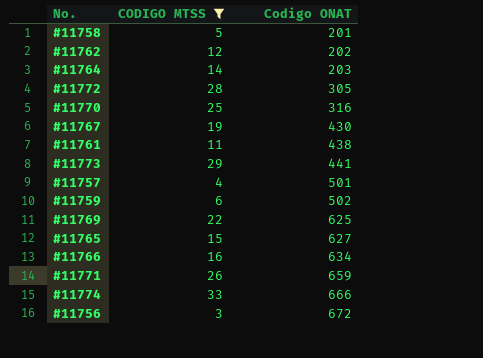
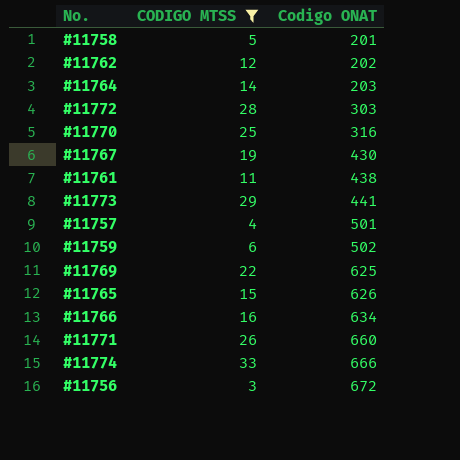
#11772 | Codigo ONAT: 305 -> 303
#11765 | Codigo ONAT: 627 -> 626
#11771 | Codigo ONAT: 659 -> 660

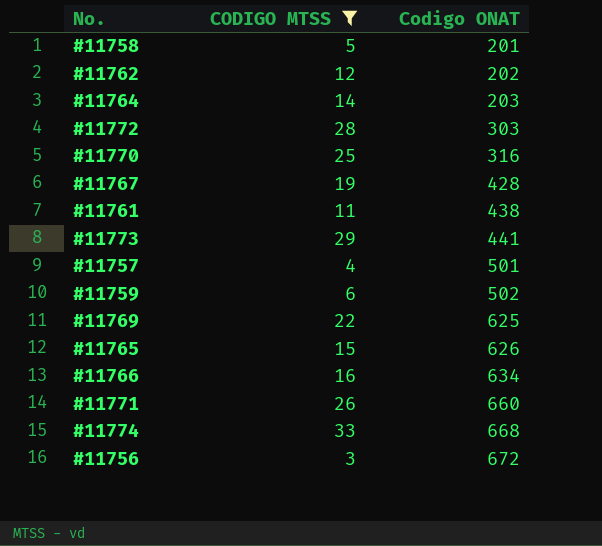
#11767 | Codigo ONAT: 430 -> 428
#11774 | Codigo ONAT: 666 -> 668

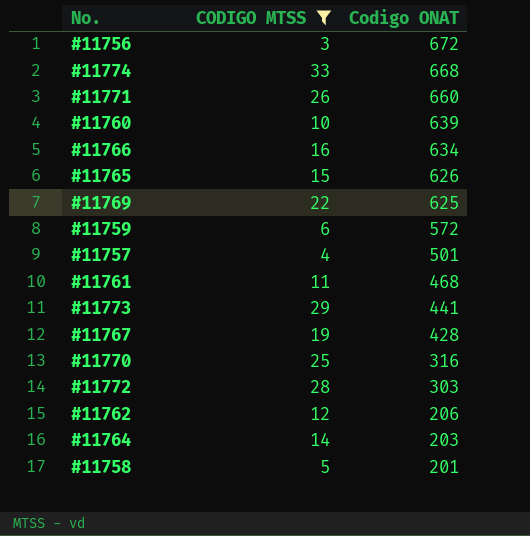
row order: Codigo ONAT ascending -> Codigo ONAT descending
row #11760: none -> 10 | 639
#11759 | Codigo ONAT: 502 -> 572
#11761 | Codigo ONAT: 438 -> 468
#11762 | Codigo ONAT: 202 -> 206

